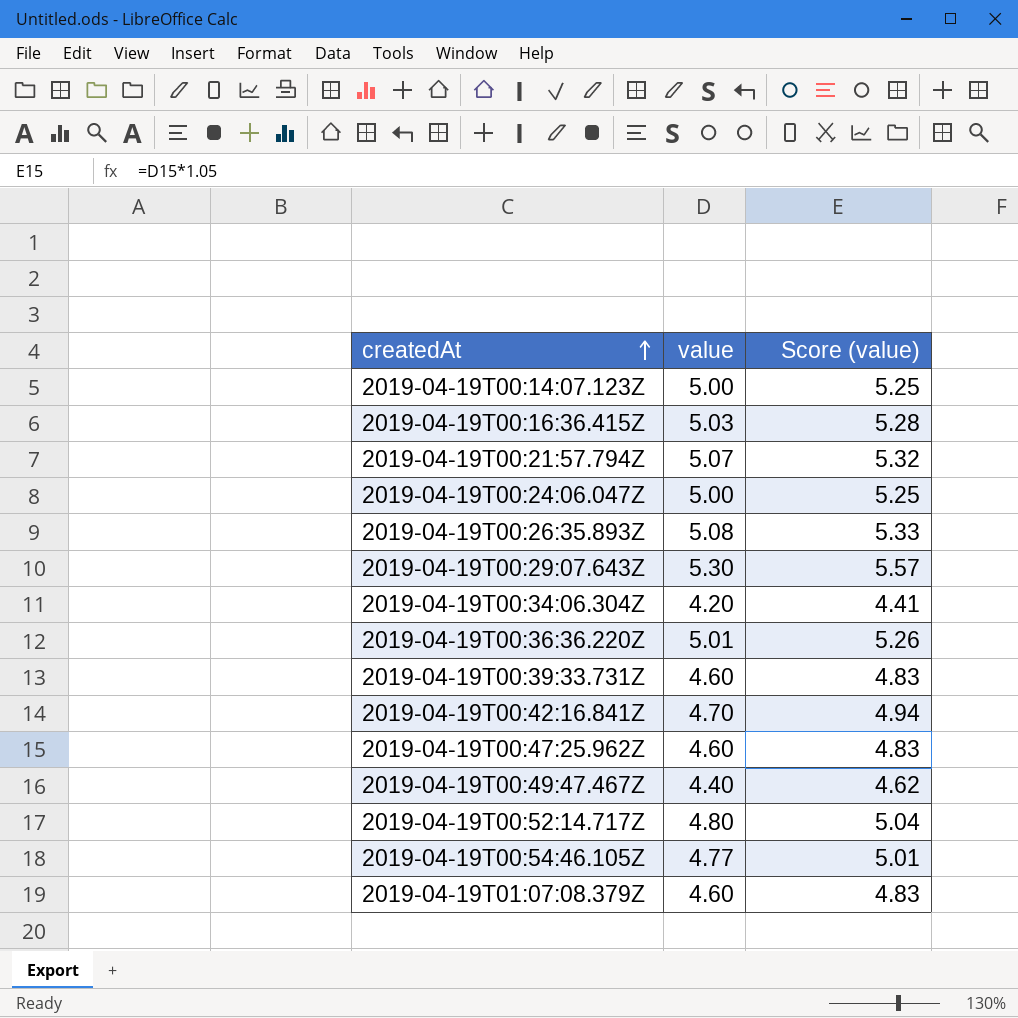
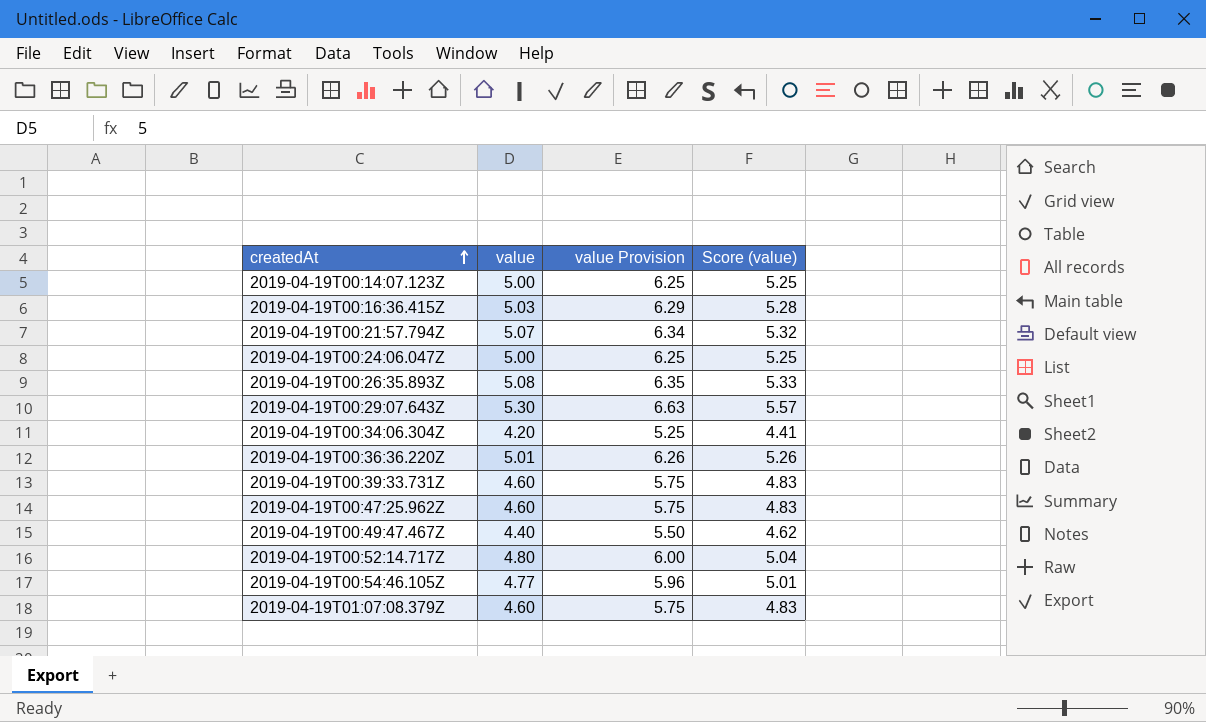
column value Provision | formula: none -> [value] * 1.25
row 2019-04-19T00:42:16.841Z: 4.70 | 4.94 -> none

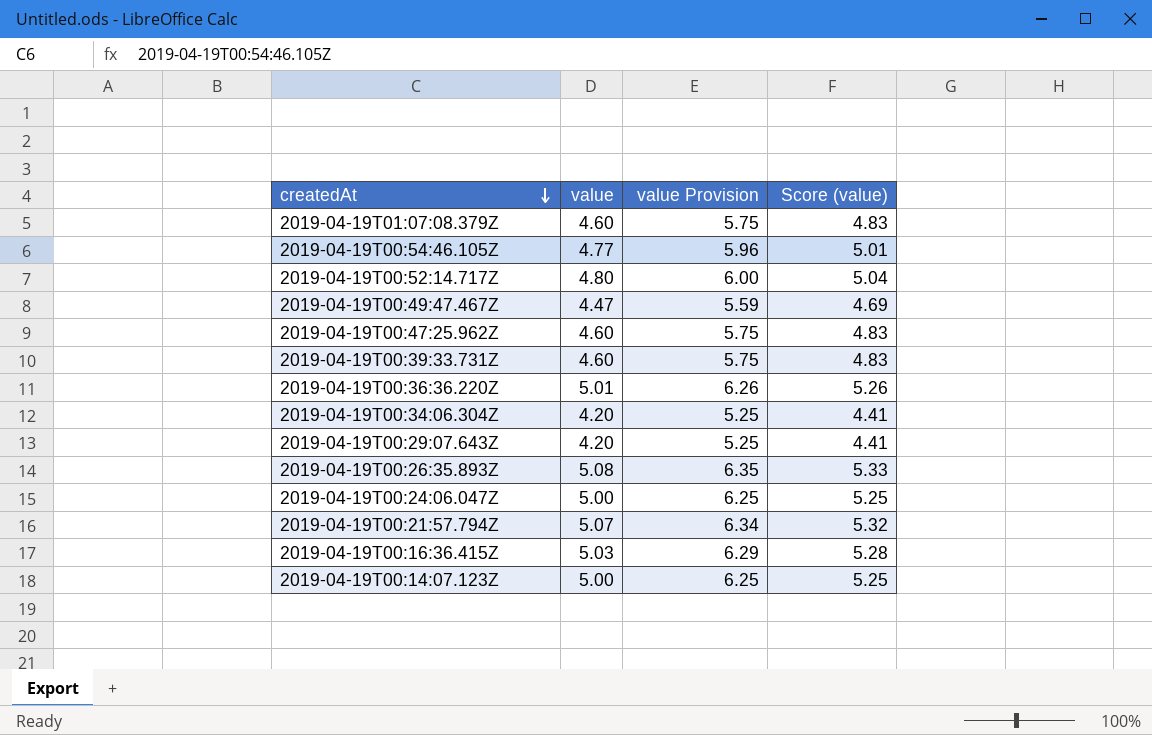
row order: createdAt ascending -> createdAt descending
2019-04-19T00:49:47.467Z | value: 4.40 -> 4.47
2019-04-19T00:49:47.467Z | value Provision: 5.50 -> 5.59
2019-04-19T00:49:47.467Z | Score (value): 4.62 -> 4.69
2019-04-19T00:29:07.643Z | value: 5.30 -> 4.20
2019-04-19T00:29:07.643Z | value Provision: 6.63 -> 5.25
2019-04-19T00:29:07.643Z | Score (value): 5.57 -> 4.41

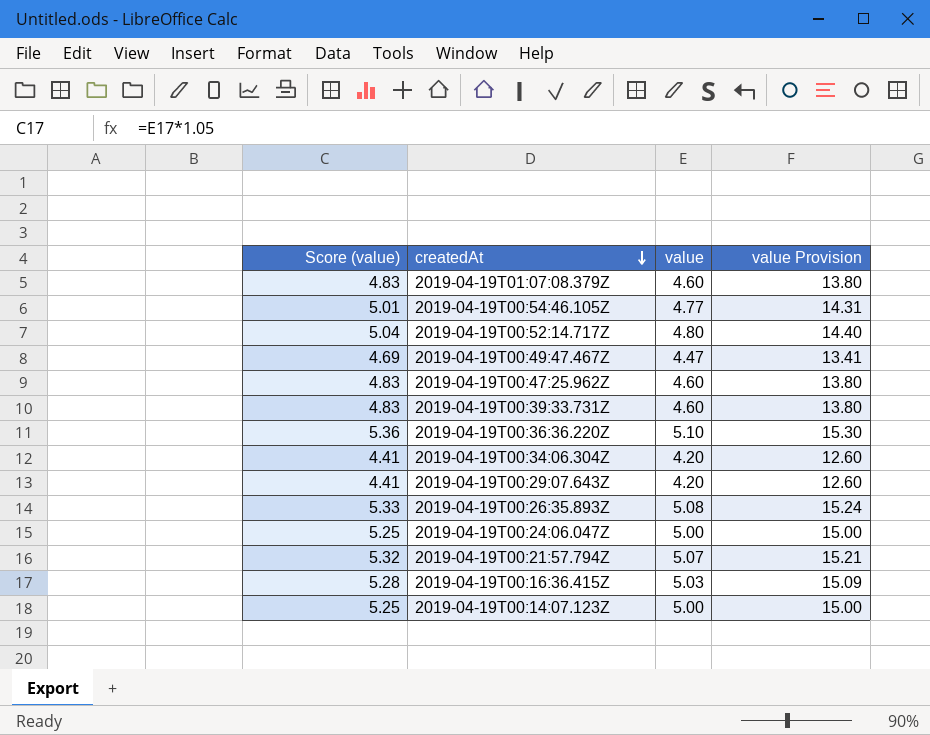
column Score (value) | position: 4 -> 1
column value Provision | formula: [value] * 1.25 -> [value] * 3
2019-04-19T00:36:36.220Z | Score (value): 5.26 -> 5.36
2019-04-19T00:36:36.220Z | value: 5.01 -> 5.10

